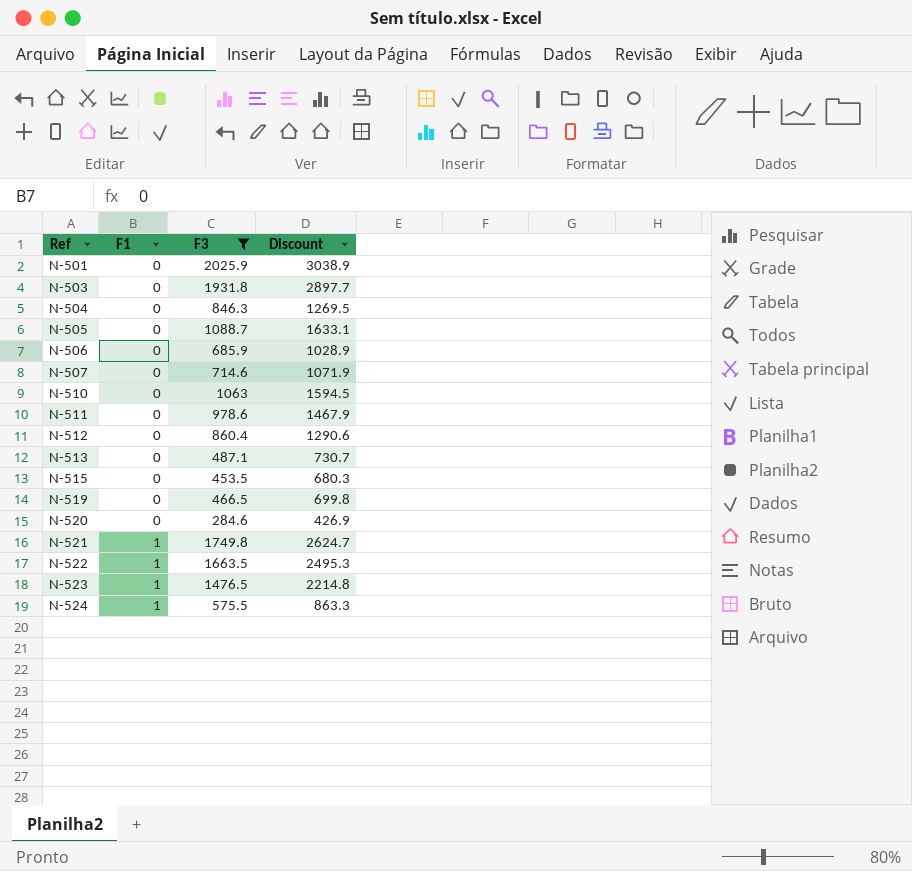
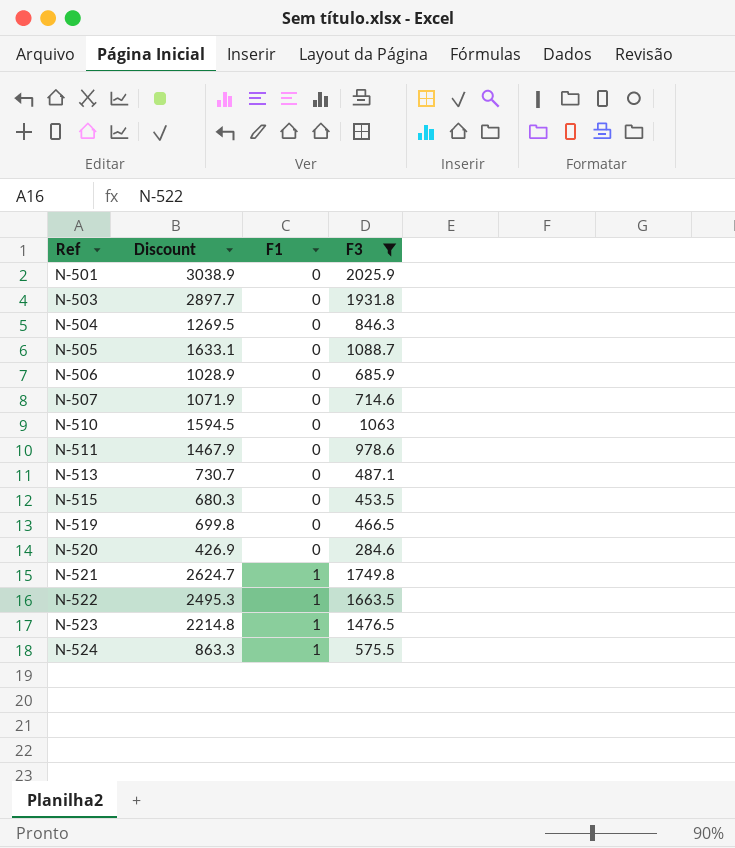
column Discount | position: 4 -> 2
row N-512: 0 | 860.4 | 1290.6 -> none

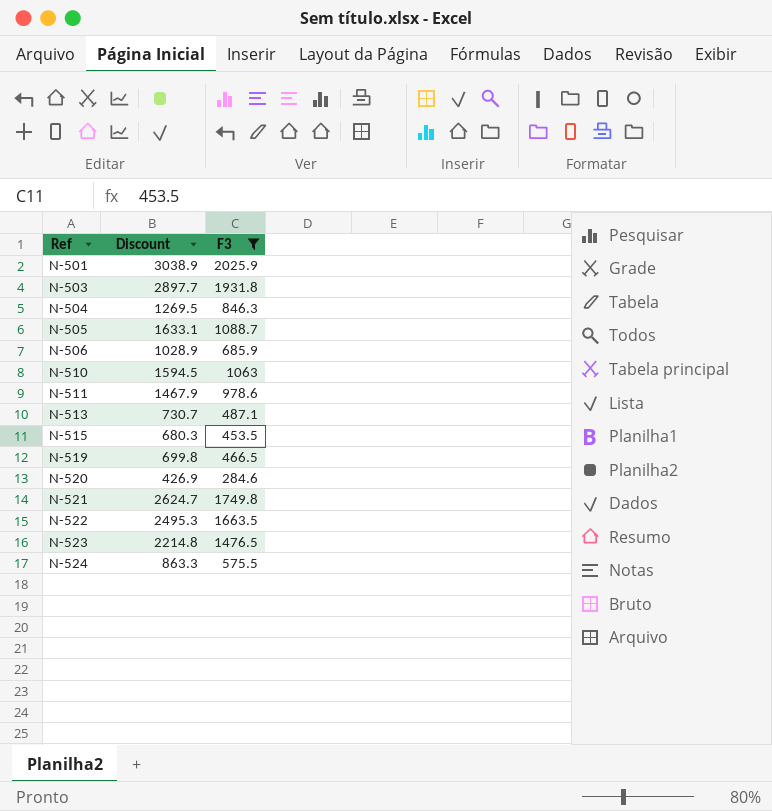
column F1 | position: 3 -> none
row N-507: 1071.9 | 0 | 714.6 -> none

